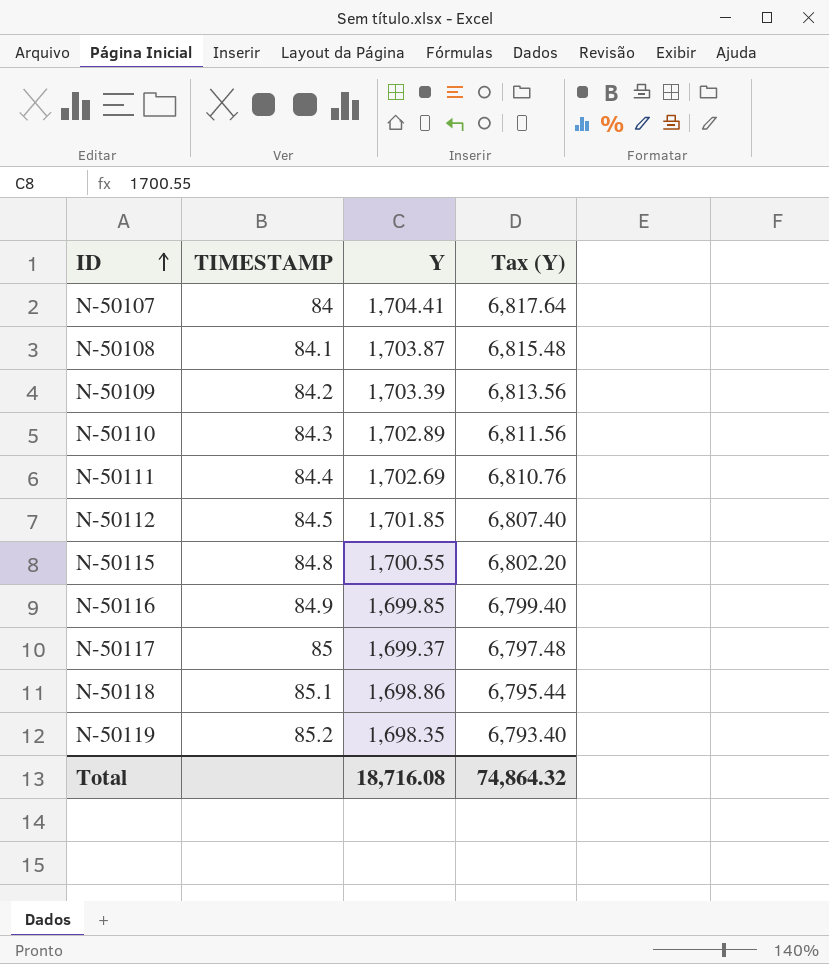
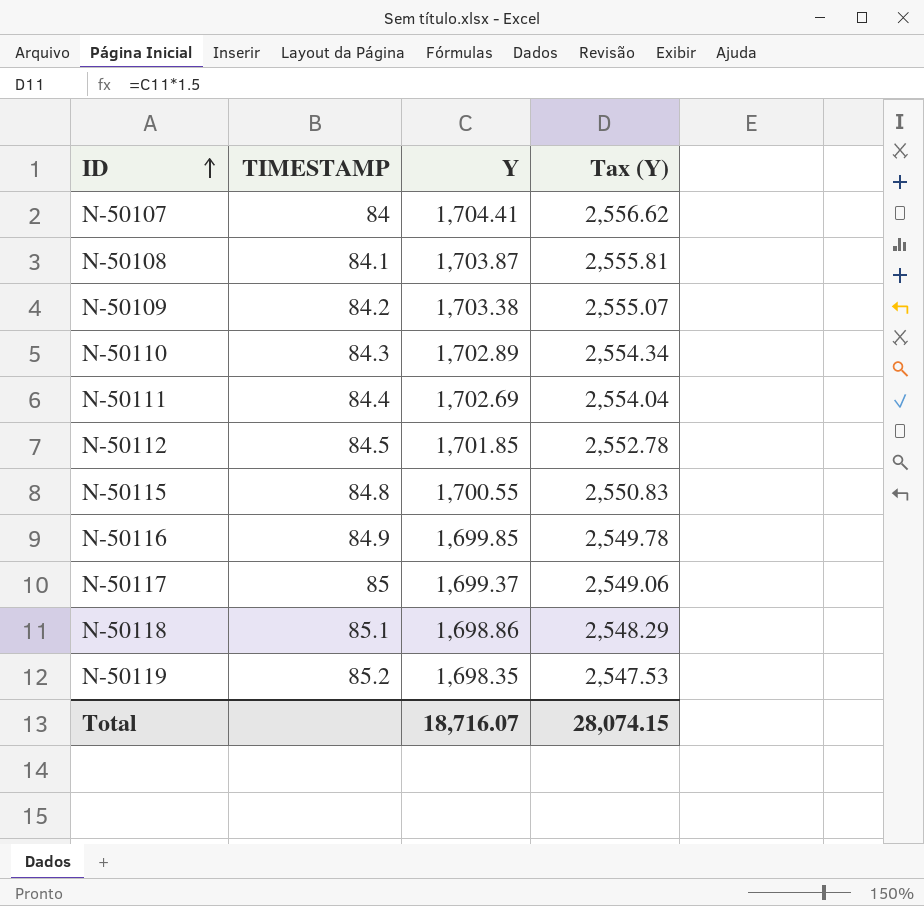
column Tax (Y) | formula: [Y] * 4 -> [Y] * 1.5
N-50109 | Y: 1,703.39 -> 1,703.38
Total | Y: 18,716.08 -> 18,716.07
Total | Tax (Y): 74,864.32 -> 28,074.15

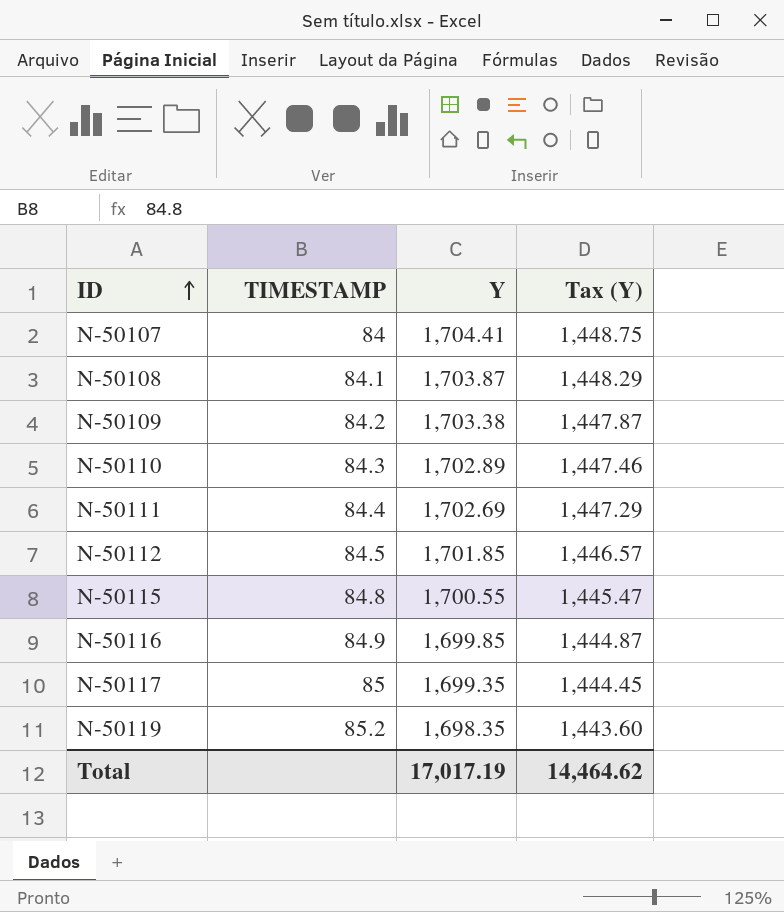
column Tax (Y) | formula: [Y] * 1.5 -> [Y] * 0.85
row N-50118: 85.1 | 1,698.86 | 2,548.29 -> none
N-50117 | Y: 1,699.37 -> 1,699.35
Total | Y: 18,716.07 -> 17,017.19
Total | Tax (Y): 28,074.15 -> 14,464.62

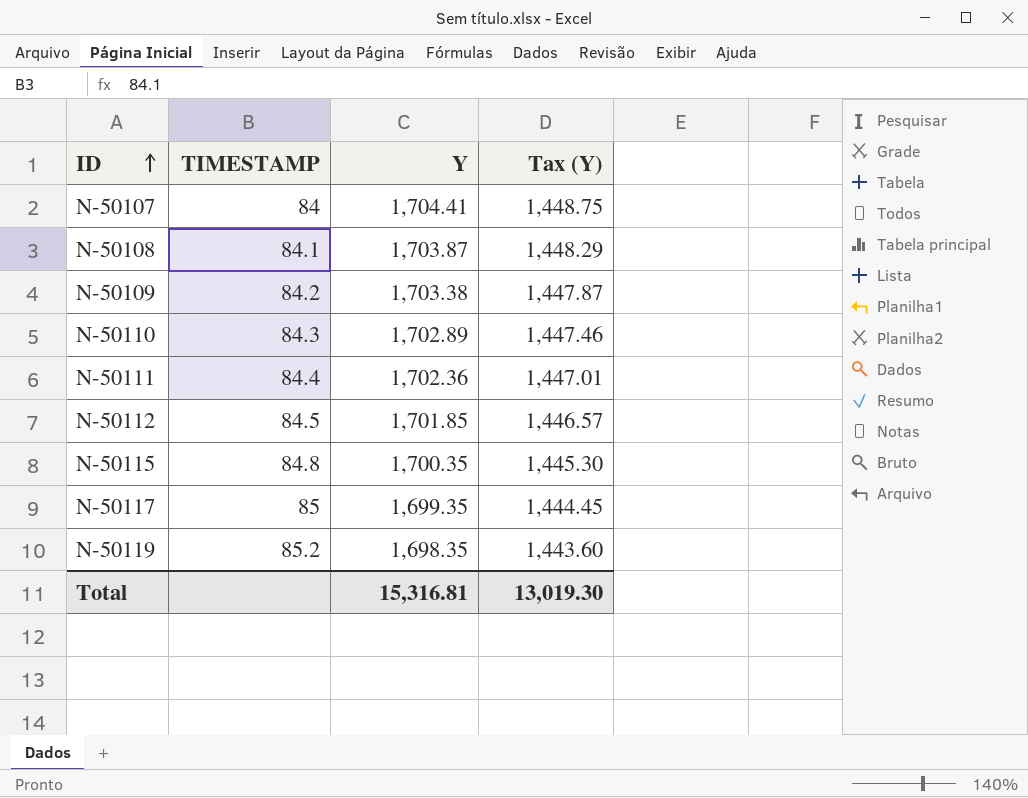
row N-50116: 84.9 | 1,699.85 | 1,444.87 -> none
N-50111 | Y: 1,702.69 -> 1,702.36
N-50111 | Tax (Y): 1,447.29 -> 1,447.01
N-50115 | Y: 1,700.55 -> 1,700.35
N-50115 | Tax (Y): 1,445.47 -> 1,445.30
Total | Y: 17,017.19 -> 15,316.81
Total | Tax (Y): 14,464.62 -> 13,019.30

